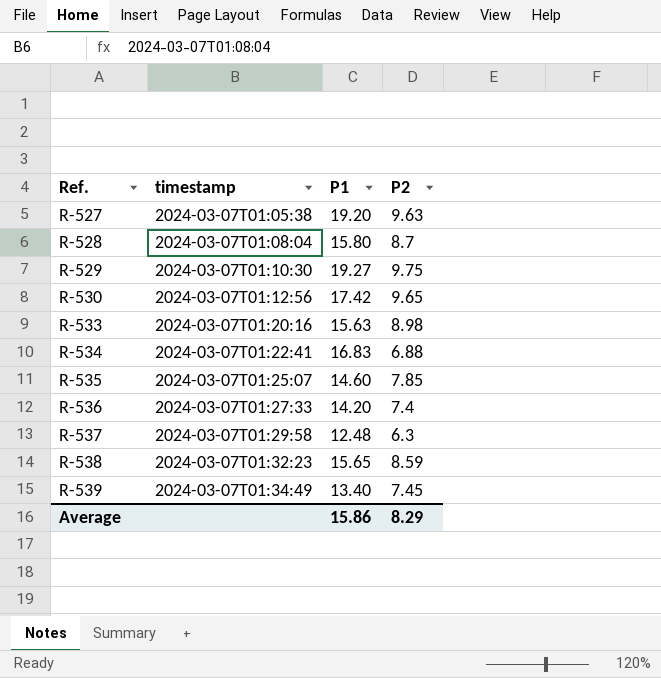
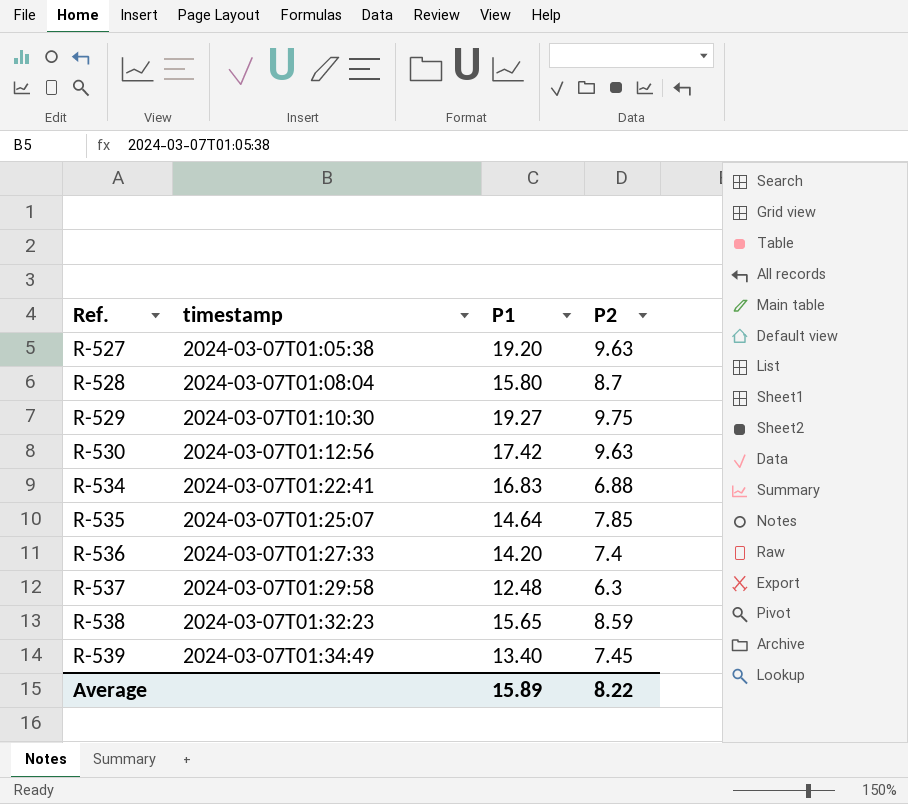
row R-533: 2024-03-07T01:20:16 | 15.63 | 8.98 -> none
R-530 | P2: 9.65 -> 9.63
R-535 | P1: 14.60 -> 14.64
Average | P1: 15.86 -> 15.89
Average | P2: 8.29 -> 8.22

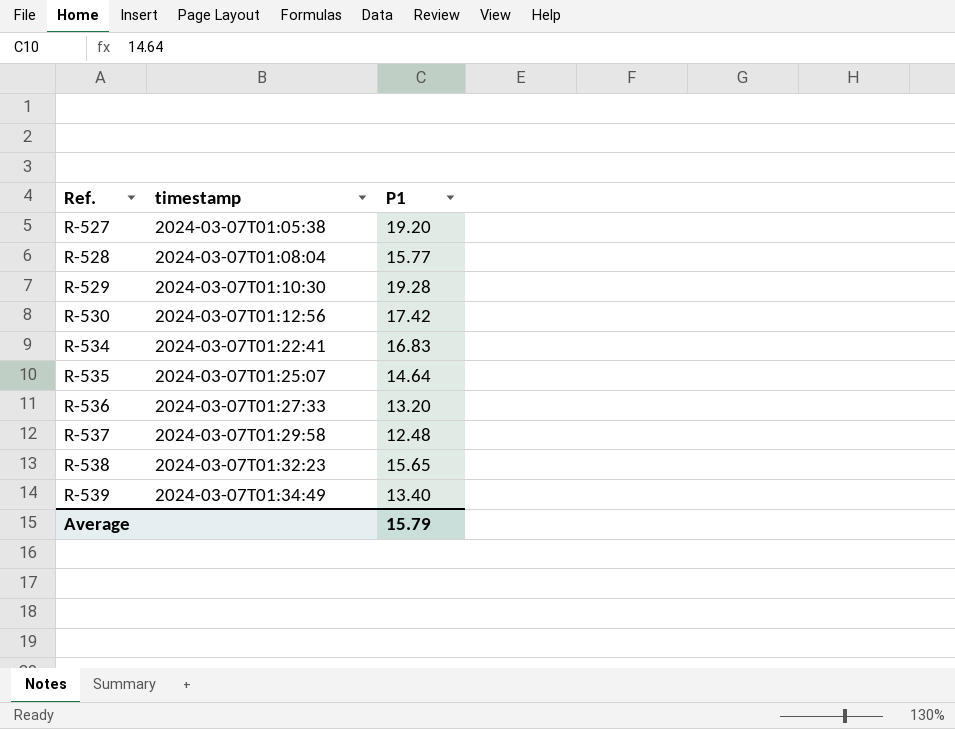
column P2 | position: 4 -> none
R-528 | P1: 15.80 -> 15.77
R-529 | P1: 19.27 -> 19.28
R-536 | P1: 14.20 -> 13.20
Average | P1: 15.89 -> 15.79

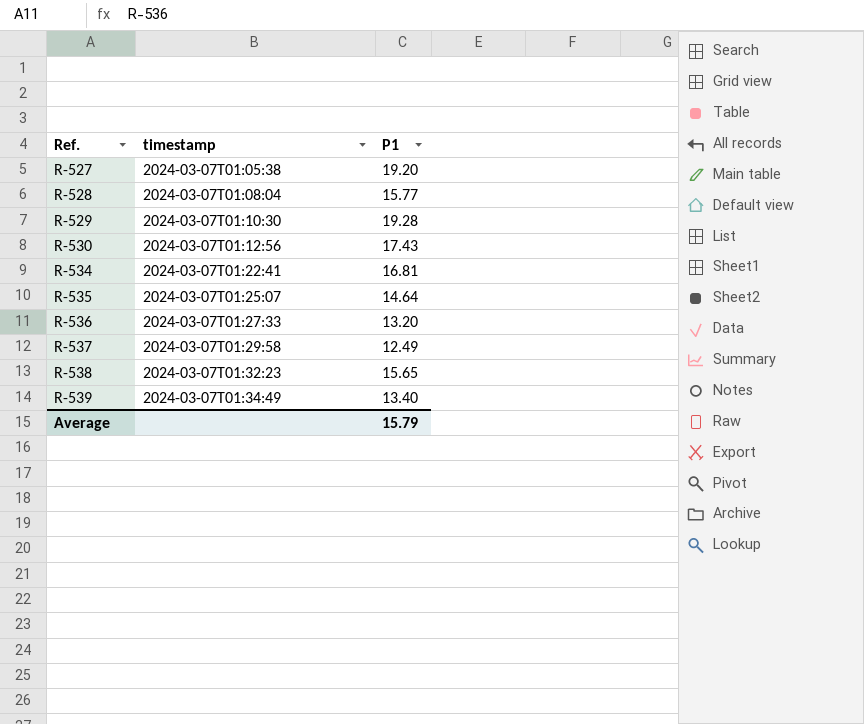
R-530 | P1: 17.42 -> 17.43
R-534 | P1: 16.83 -> 16.81
R-537 | P1: 12.48 -> 12.49

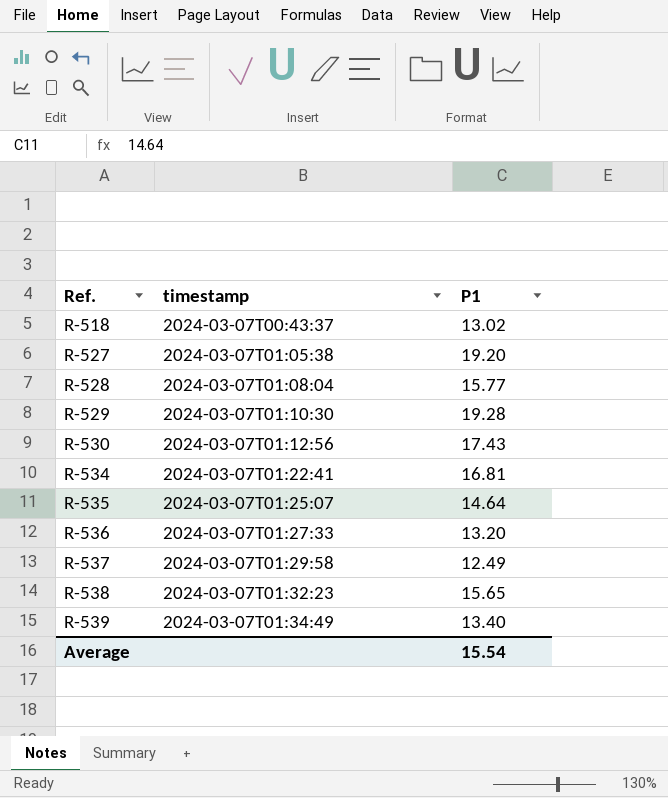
row R-518: none -> 2024-03-07T00:43:37 | 13.02
Average | P1: 15.79 -> 15.54

